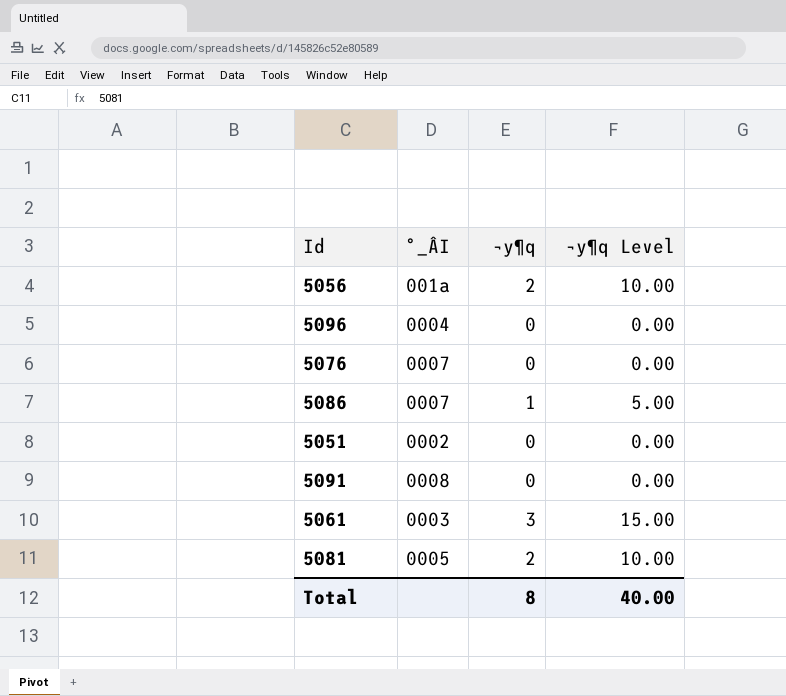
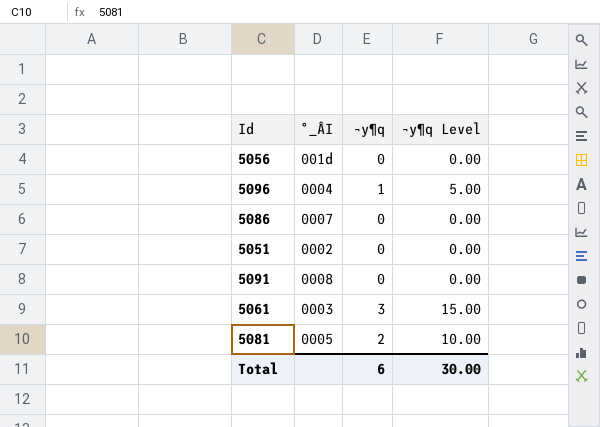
row 5076: 0007 | 0 | 0.00 -> none
5056 | °_ÂI: 001a -> 001d
5056 | ¬y¶q: 2 -> 0
5056 | ¬y¶q Level: 10.00 -> 0.00
5096 | ¬y¶q: 0 -> 1
5096 | ¬y¶q Level: 0.00 -> 5.00
5086 | ¬y¶q: 1 -> 0
5086 | ¬y¶q Level: 5.00 -> 0.00
Total | ¬y¶q: 8 -> 6
Total | ¬y¶q Level: 40.00 -> 30.00

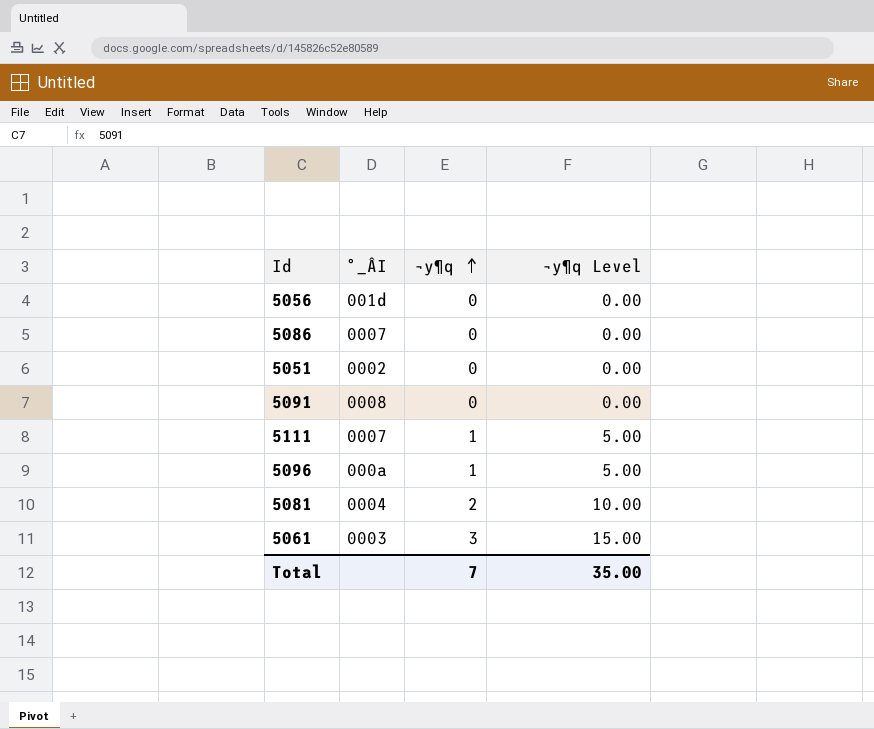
row order: none -> ¬y¶q ascending
row 5111: none -> 0007 | 1 | 5.00
5096 | °_ÂI: 0004 -> 000a
5081 | °_ÂI: 0005 -> 0004
Total | ¬y¶q: 6 -> 7
Total | ¬y¶q Level: 30.00 -> 35.00

